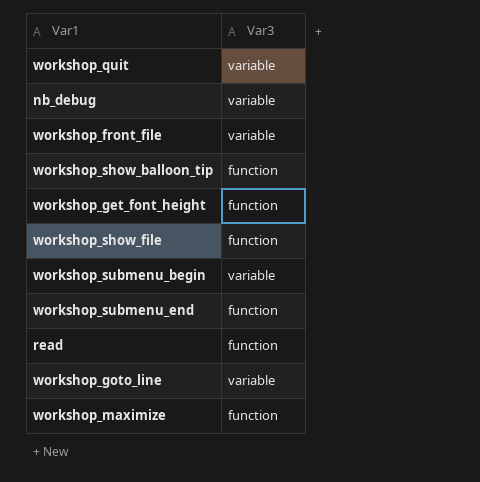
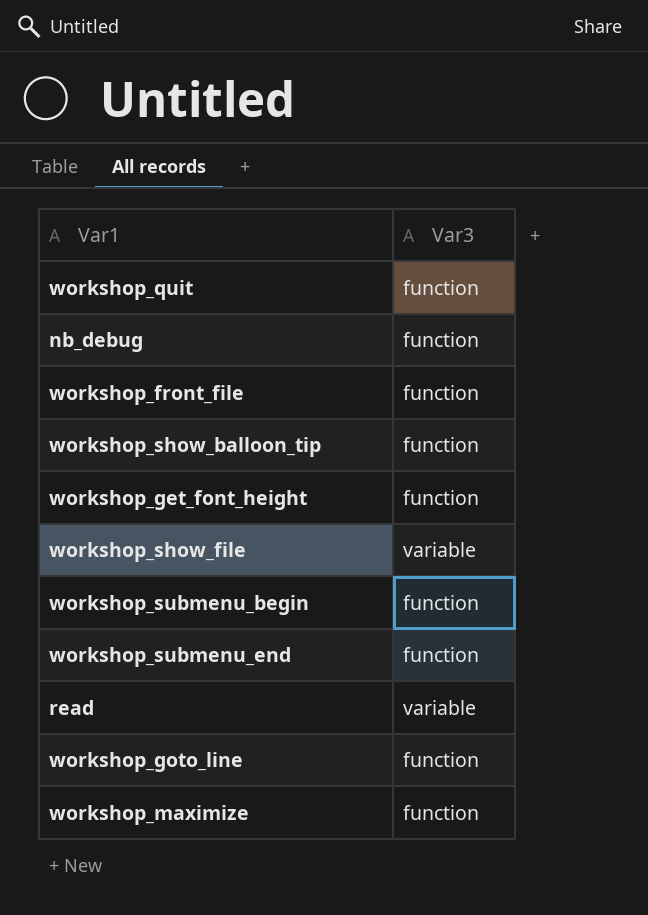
workshop_quit | Var3: variable -> function
nb_debug | Var3: variable -> function
workshop_front_file | Var3: variable -> function
workshop_show_file | Var3: function -> variable
workshop_submenu_begin | Var3: variable -> function
read | Var3: function -> variable
workshop_goto_line | Var3: variable -> function

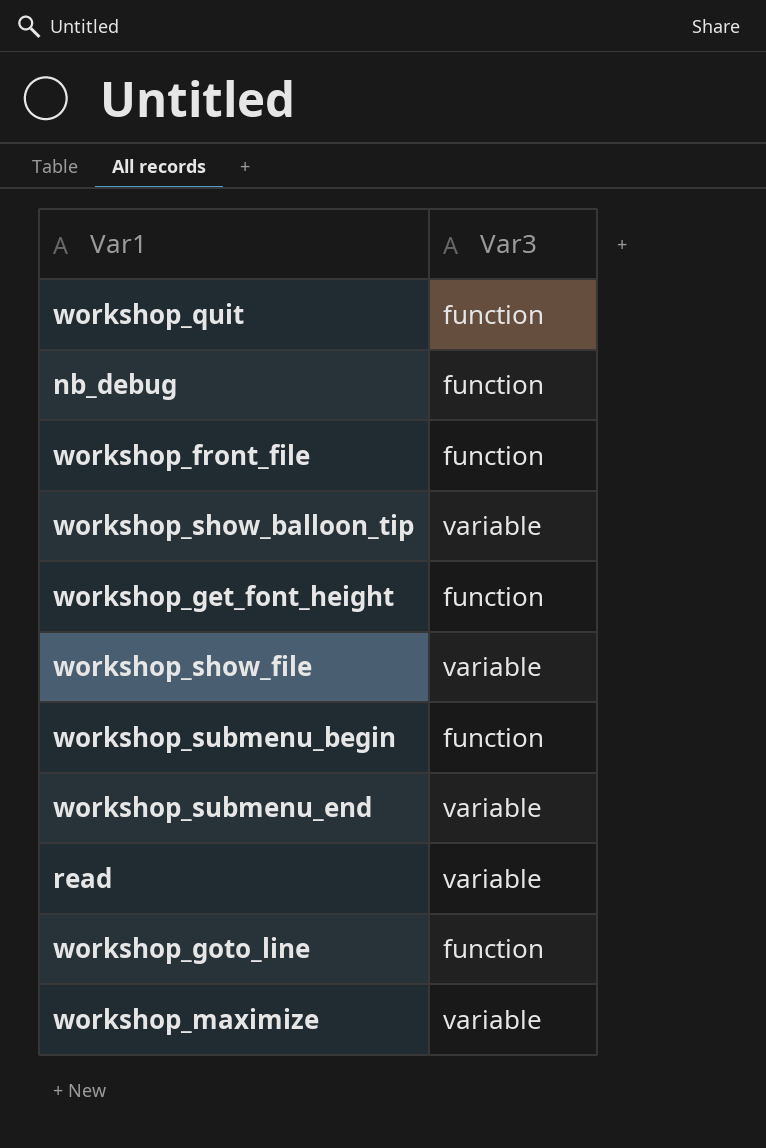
workshop_show_balloon_tip | Var3: function -> variable
workshop_submenu_end | Var3: function -> variable
workshop_maximize | Var3: function -> variable

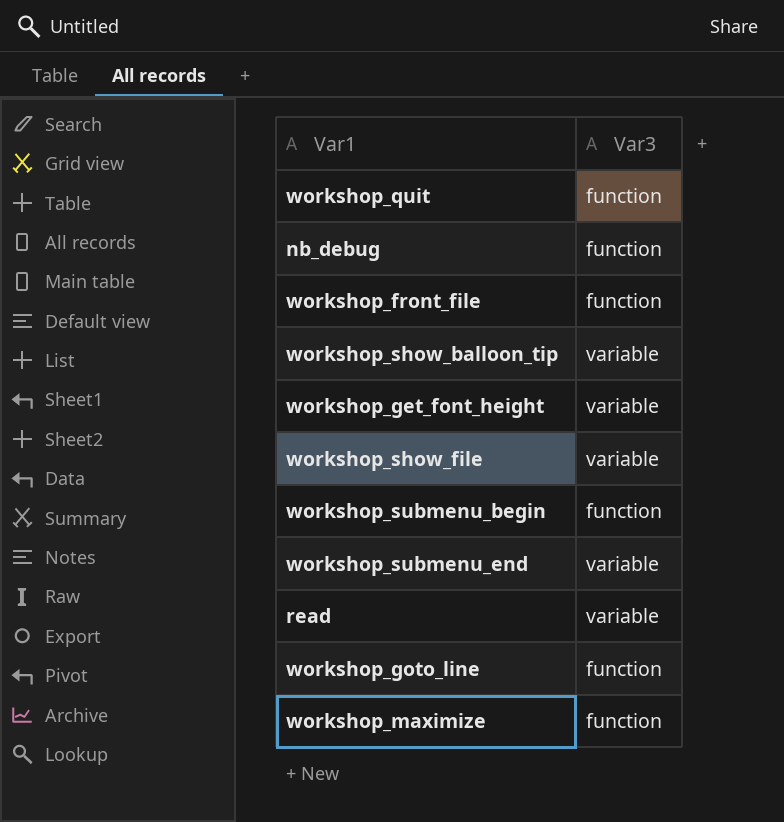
workshop_get_font_height | Var3: function -> variable
workshop_maximize | Var3: variable -> function

